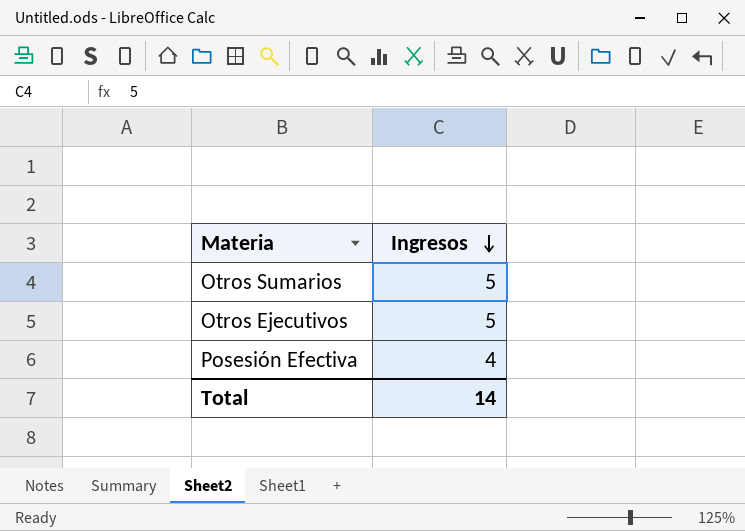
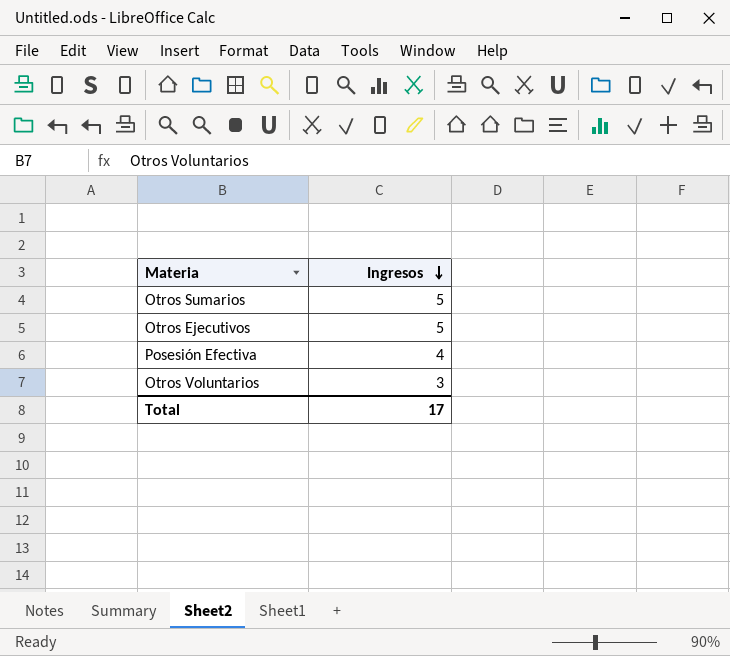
row Otros Voluntarios: none -> 3
Total | Ingresos: 14 -> 17

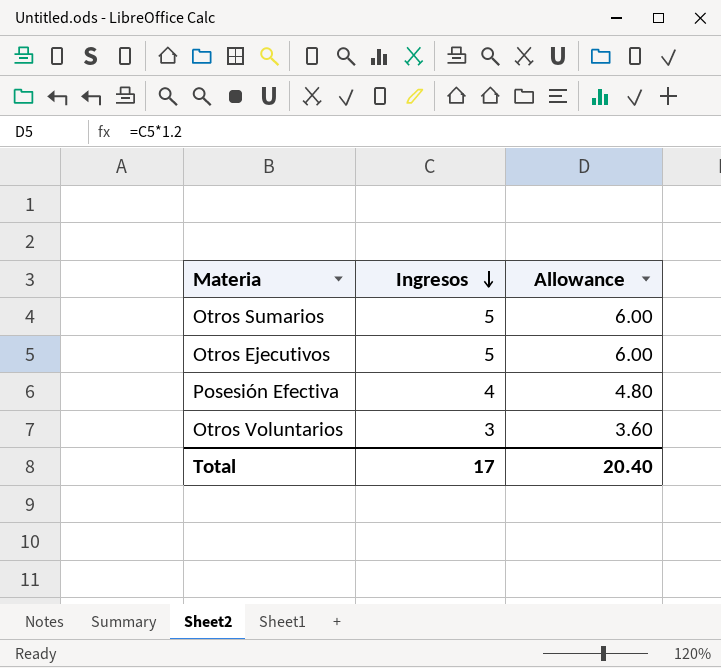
column Allowance | formula: none -> [Ingresos] * 1.2

